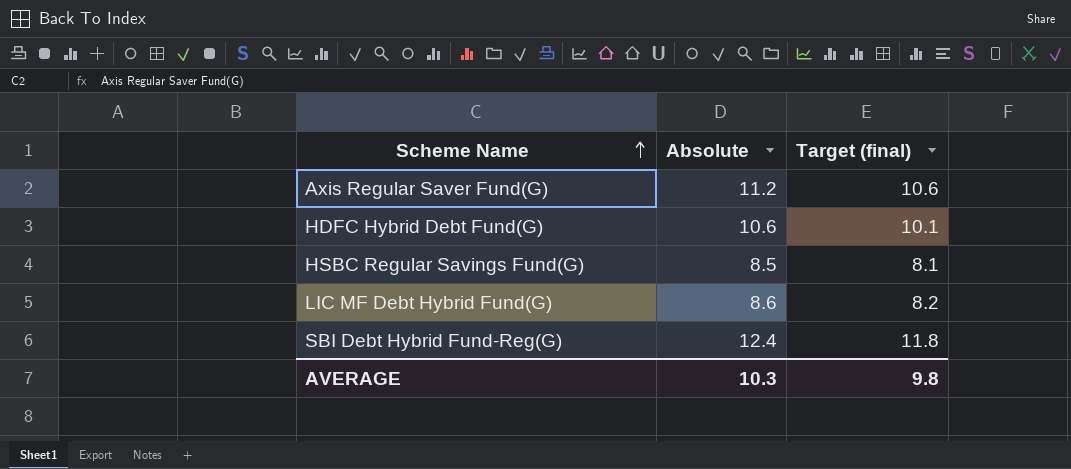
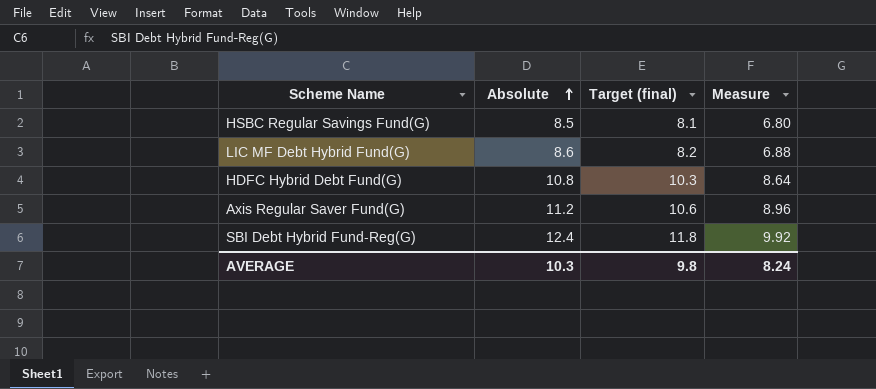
row order: Scheme Name ascending -> Absolute ascending
column Measure | formula: none -> [Absolute] * 0.8
HDFC Hybrid Debt Fund(G) | Absolute: 10.6 -> 10.8
HDFC Hybrid Debt Fund(G) | Target (final): 10.1 -> 10.3

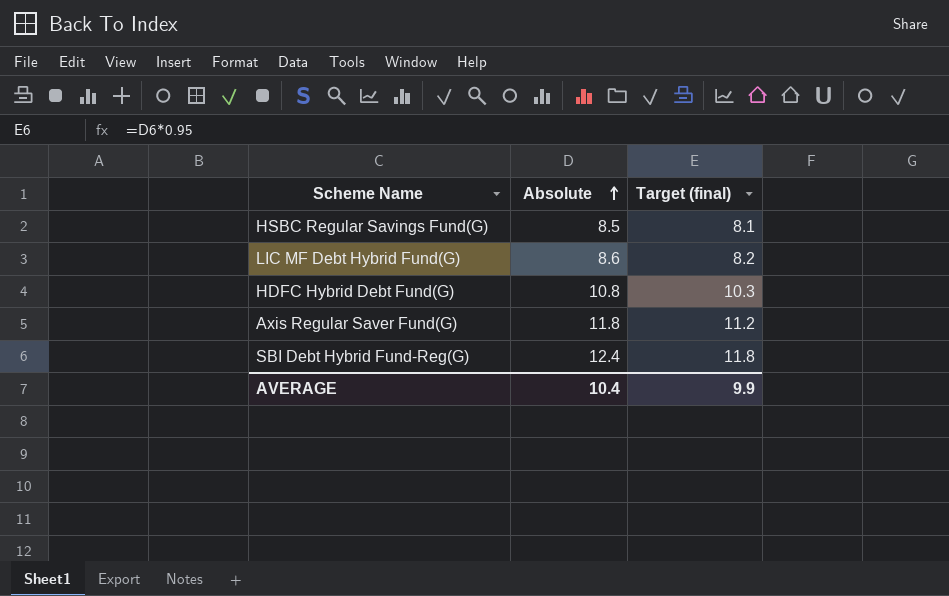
column Measure | formula: [Absolute] * 0.8 -> none
Axis Regular Saver Fund(G) | Absolute: 11.2 -> 11.8
Axis Regular Saver Fund(G) | Target (final): 10.6 -> 11.2
AVERAGE | Absolute: 10.3 -> 10.4
AVERAGE | Target (final): 9.8 -> 9.9

